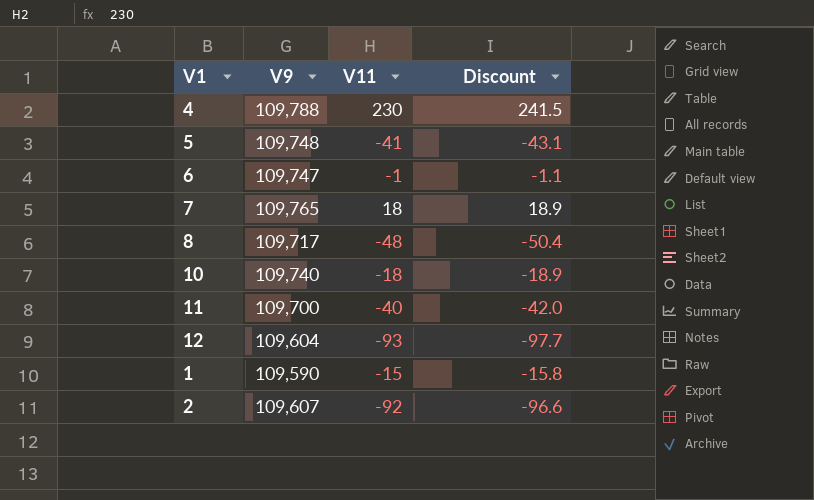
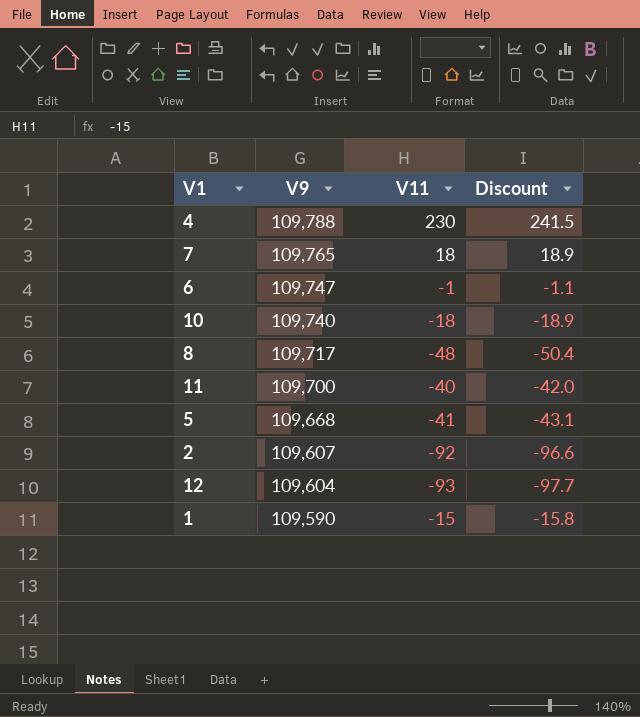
row order: none -> V9 descending
5 | V9: 109,748 -> 109,668

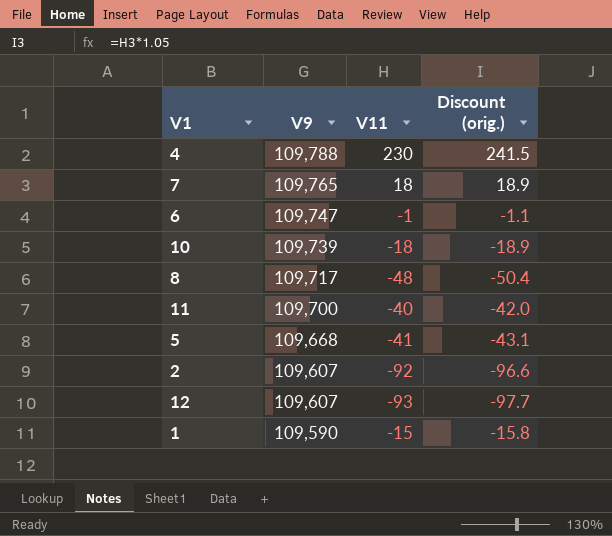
column name: Discount -> Discount (orig.)
10 | V9: 109,740 -> 109,739
12 | V9: 109,604 -> 109,607

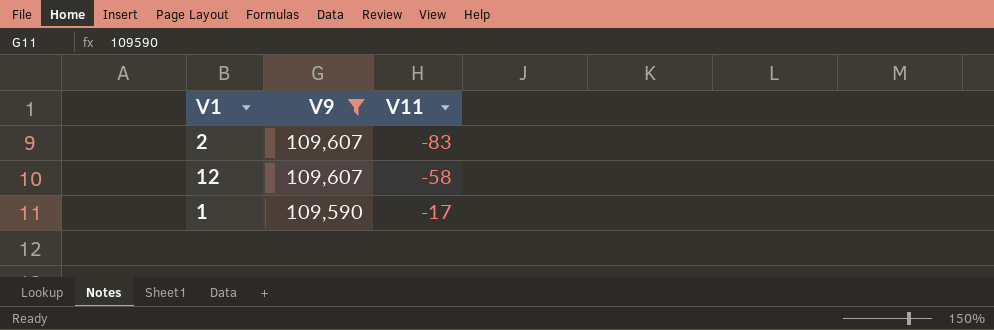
filter: none -> V9 <= 109,607
column Discount (orig.) | formula: [V11] * 1.05 -> none
2 | V11: -92 -> -83
12 | V11: -93 -> -58
1 | V11: -15 -> -17

